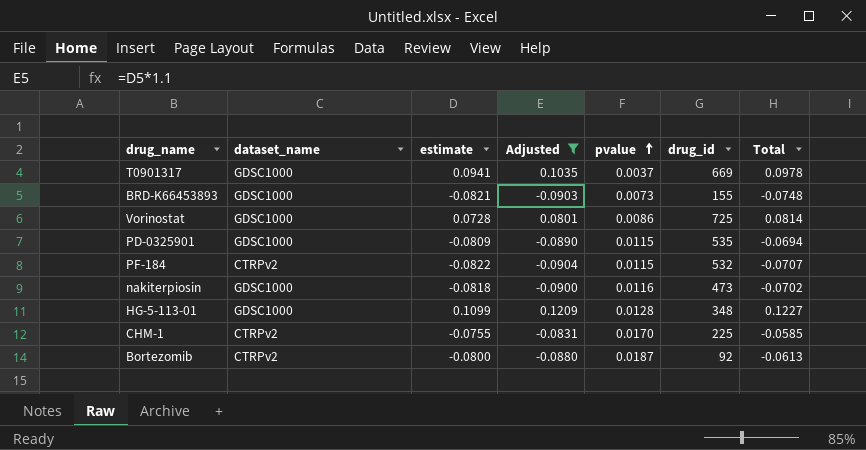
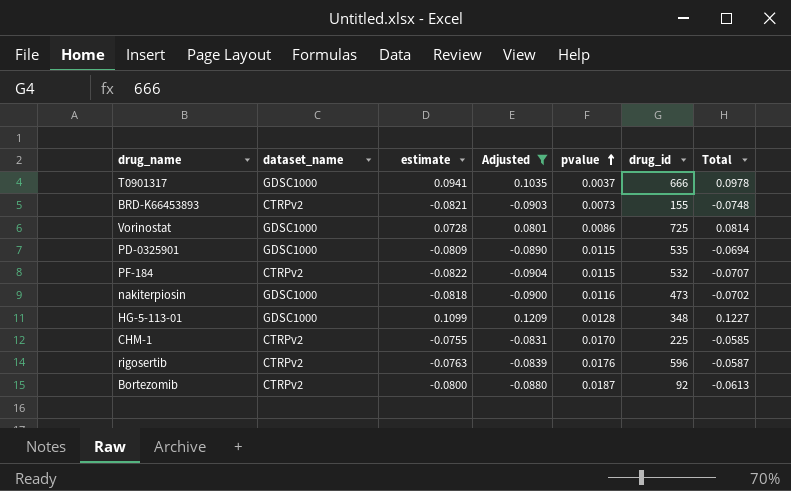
T0901317 | drug_id: 669 -> 666
BRD-K66453893 | dataset_name: GDSC1000 -> CTRPv2
row rigosertib: none -> CTRPv2 | -0.0763 | -0.0839 | 0.0176 | 596 | -0.0587

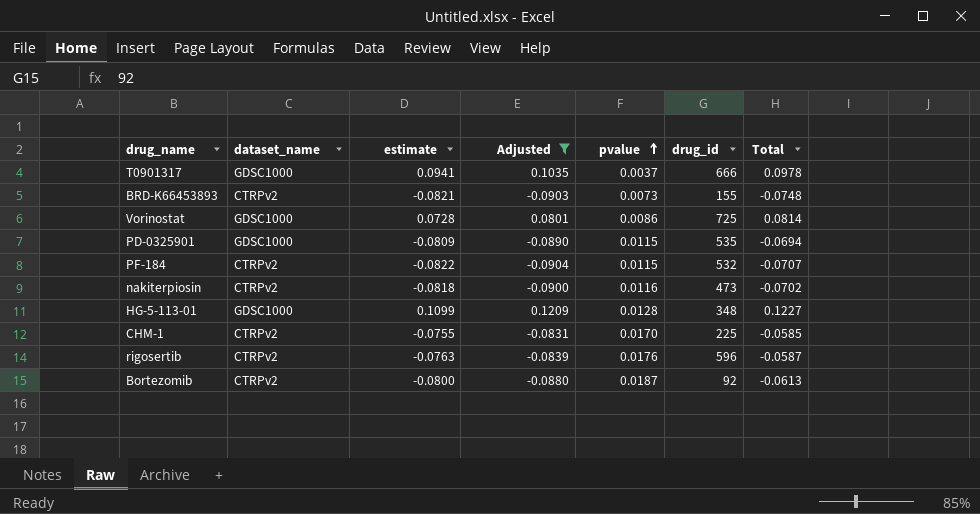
nakiterpiosin | dataset_name: GDSC1000 -> CTRPv2

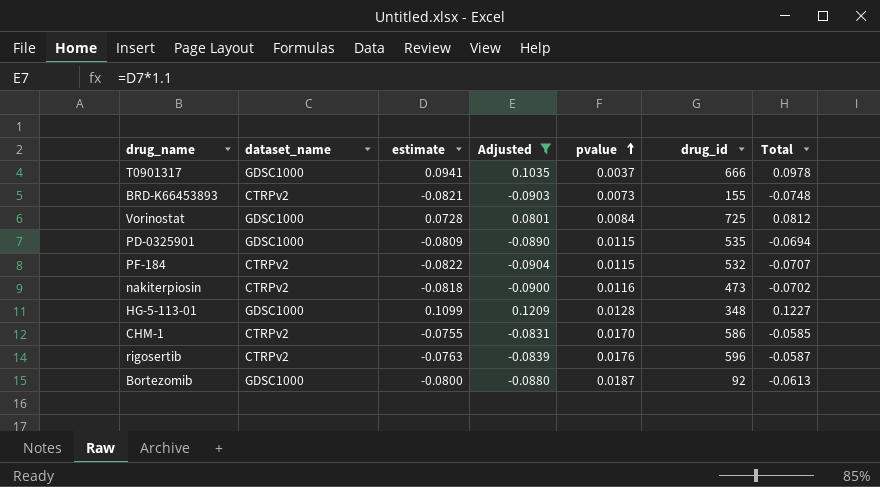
Vorinostat | pvalue: 0.0086 -> 0.0084
Vorinostat | Total: 0.0814 -> 0.0812
CHM-1 | drug_id: 225 -> 586
Bortezomib | dataset_name: CTRPv2 -> GDSC1000

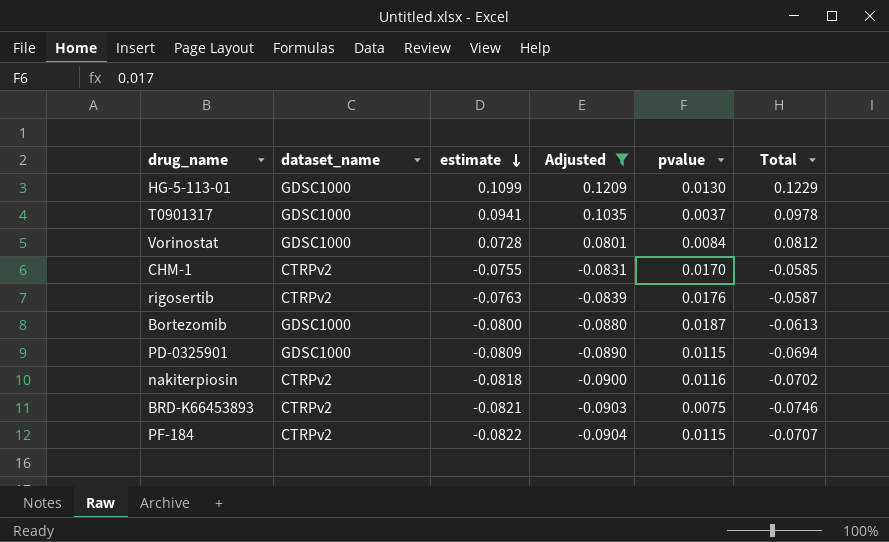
row order: pvalue ascending -> estimate descending
column drug_id | position: 6 -> none
HG-5-113-01 | pvalue: 0.0128 -> 0.0130
HG-5-113-01 | Total: 0.1227 -> 0.1229
BRD-K66453893 | pvalue: 0.0073 -> 0.0075
BRD-K66453893 | Total: -0.0748 -> -0.0746

